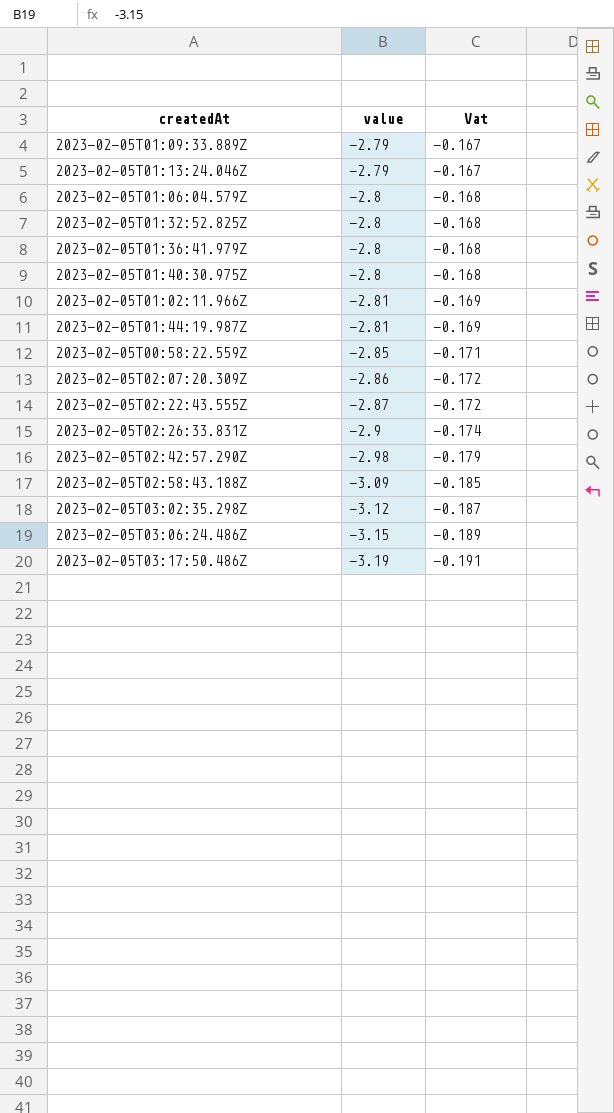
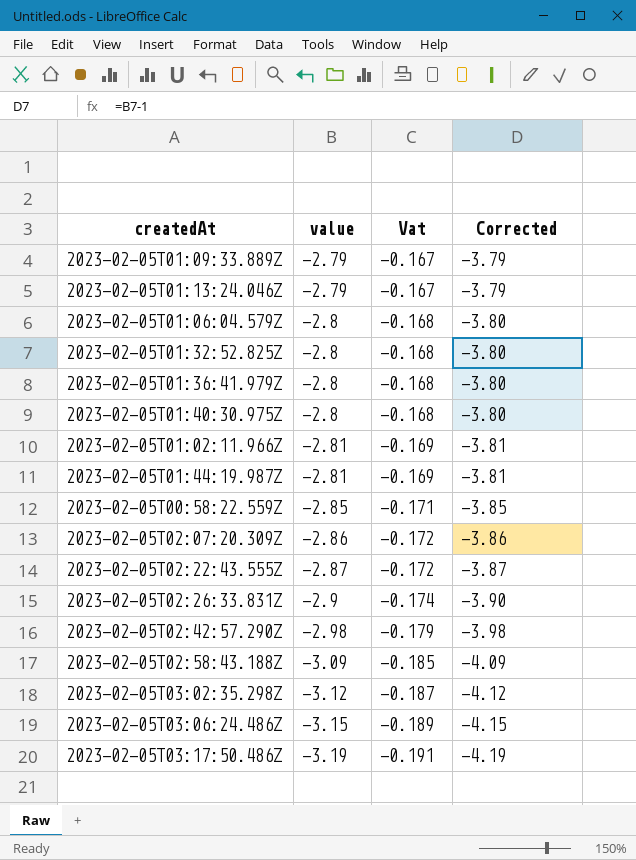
column Corrected | formula: none -> [value] - 1

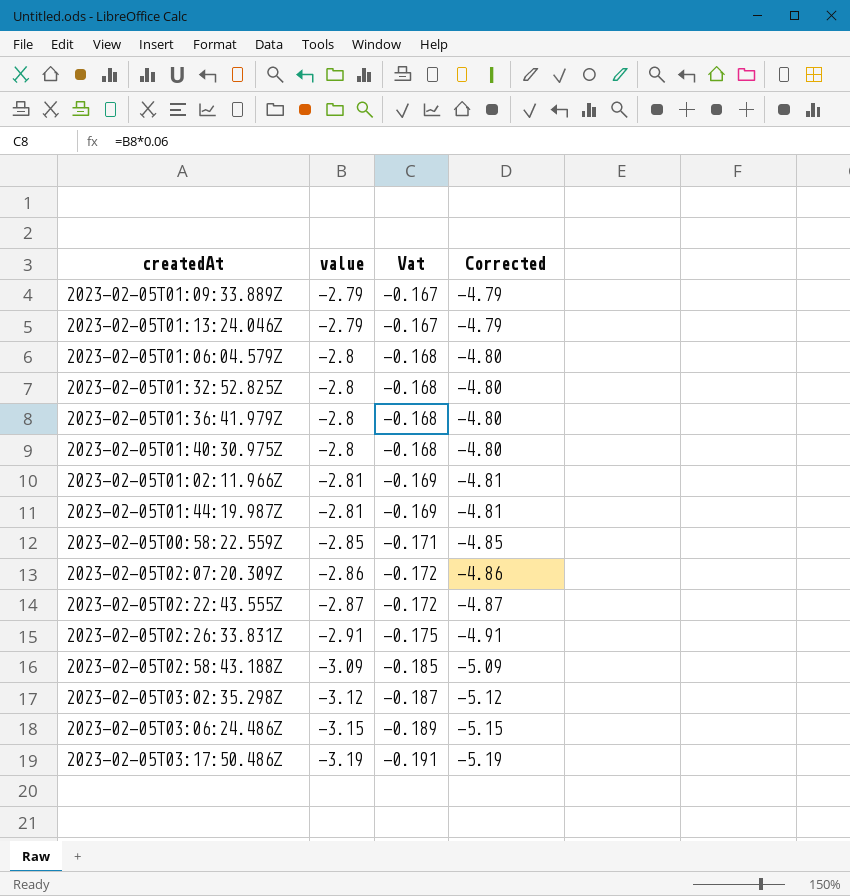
column Corrected | formula: [value] - 1 -> [value] - 2
row 2023-02-05T02:42:57.290Z: -2.98 | -0.179 | -3.98 -> none
2023-02-05T02:26:33.831Z | value: -2.9 -> -2.91
2023-02-05T02:26:33.831Z | Vat: -0.174 -> -0.175

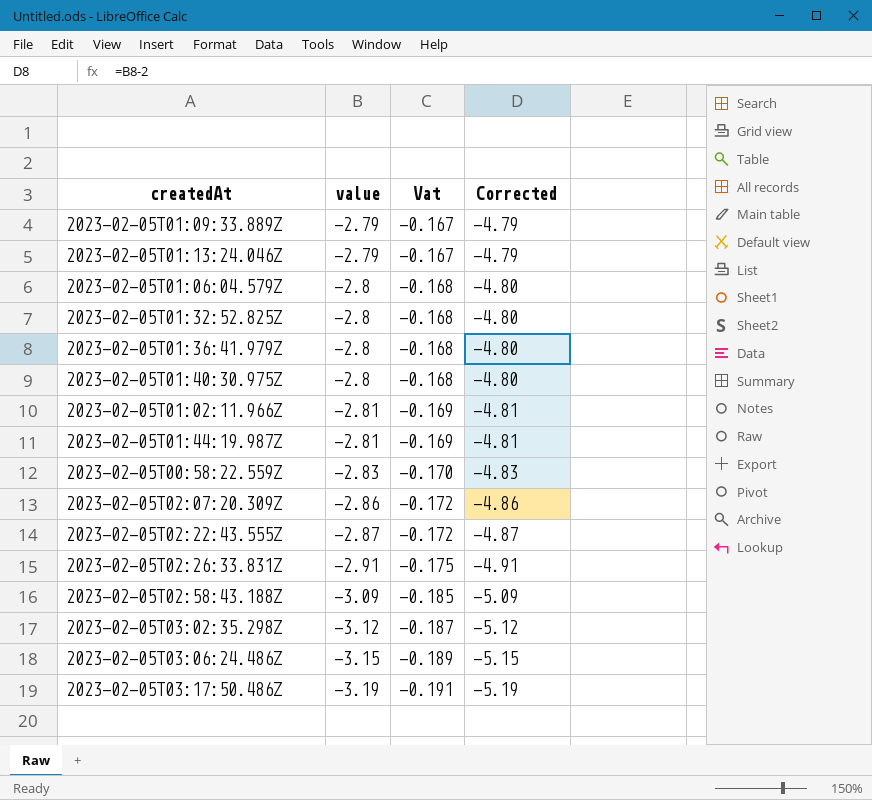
2023-02-05T00:58:22.559Z | value: -2.85 -> -2.83
2023-02-05T00:58:22.559Z | Vat: -0.171 -> -0.170
2023-02-05T00:58:22.559Z | Corrected: -4.85 -> -4.83

